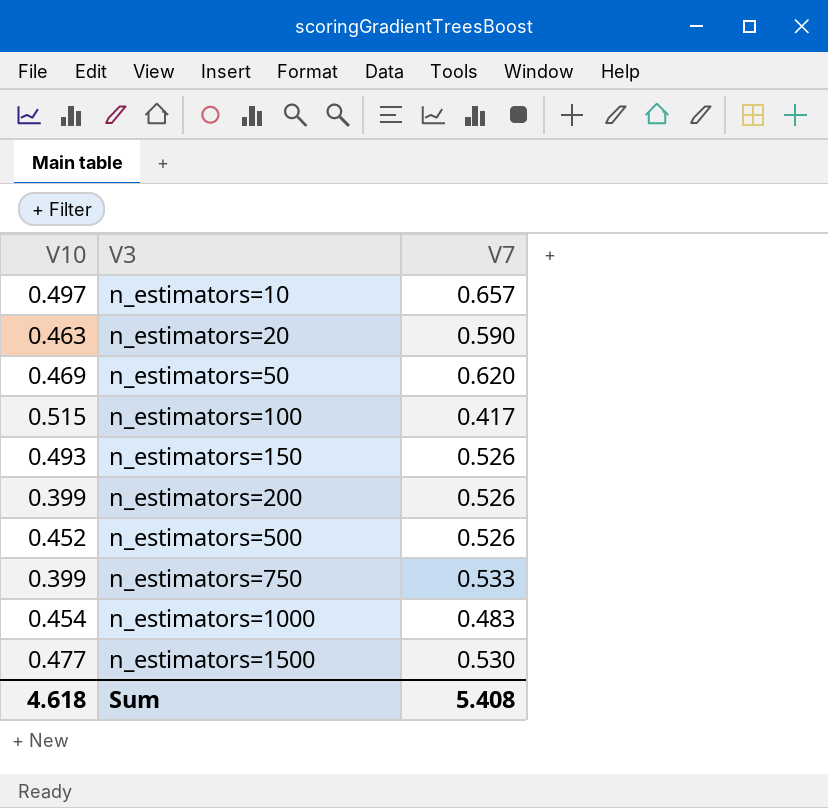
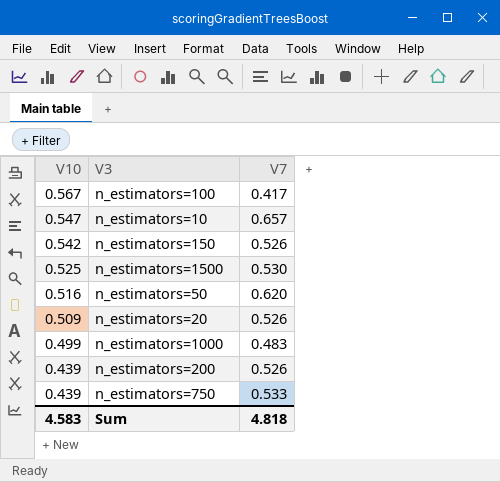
row order: V3 ascending -> V10 descending
row n_estimators=500: 0.452 | 0.526 -> none
n_estimators=100 | V10: 0.515 -> 0.567
n_estimators=10 | V10: 0.497 -> 0.547
n_estimators=150 | V10: 0.493 -> 0.542
n_estimators=1500 | V10: 0.477 -> 0.525
n_estimators=50 | V10: 0.469 -> 0.516
n_estimators=20 | V10: 0.463 -> 0.509
n_estimators=20 | V7: 0.590 -> 0.526
n_estimators=1000 | V10: 0.454 -> 0.499
n_estimators=200 | V10: 0.399 -> 0.439
n_estimators=750 | V10: 0.399 -> 0.439
Sum | V10: 4.618 -> 4.583
Sum | V7: 5.408 -> 4.818

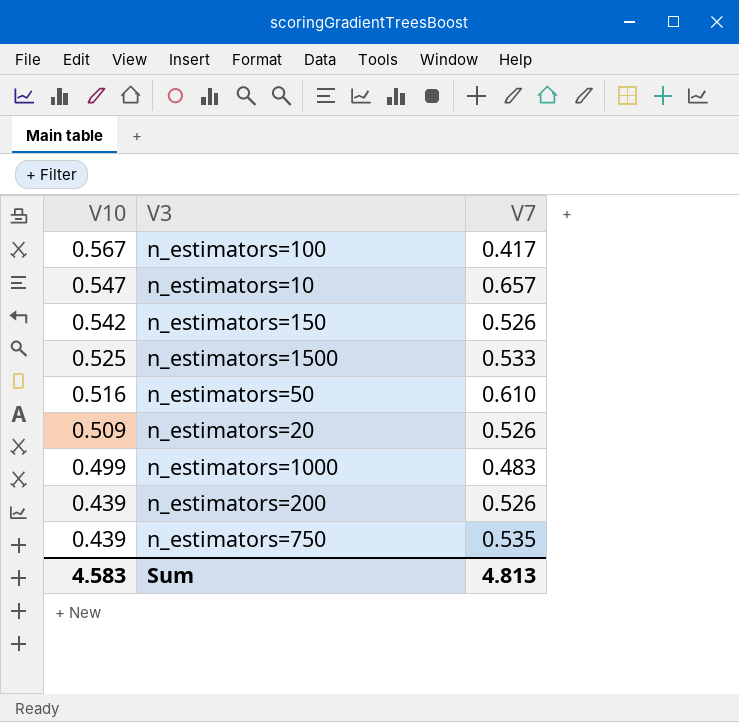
n_estimators=1500 | V7: 0.530 -> 0.533
n_estimators=50 | V7: 0.620 -> 0.610
n_estimators=750 | V7: 0.533 -> 0.535
Sum | V7: 4.818 -> 4.813

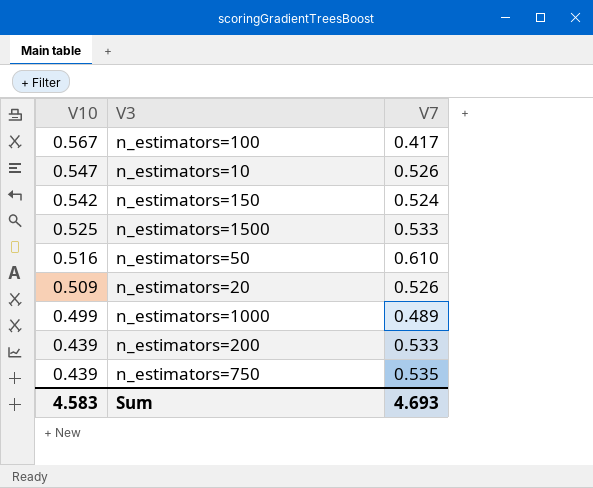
n_estimators=10 | V7: 0.657 -> 0.526
n_estimators=150 | V7: 0.526 -> 0.524
n_estimators=1000 | V7: 0.483 -> 0.489
n_estimators=200 | V7: 0.526 -> 0.533
Sum | V7: 4.813 -> 4.693

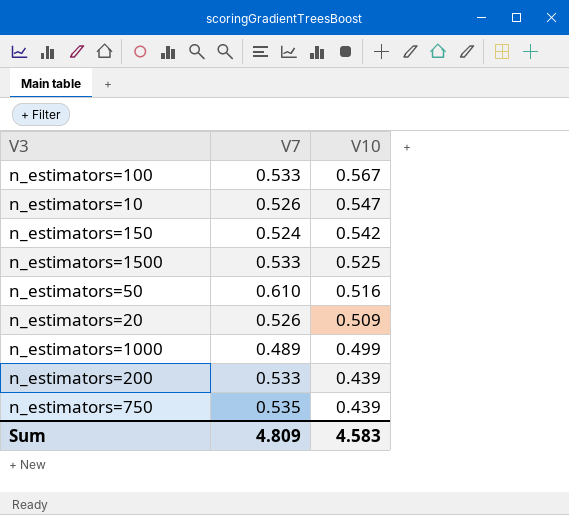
column V10 | position: 1 -> 3
n_estimators=100 | V7: 0.417 -> 0.533
Sum | V7: 4.693 -> 4.809

